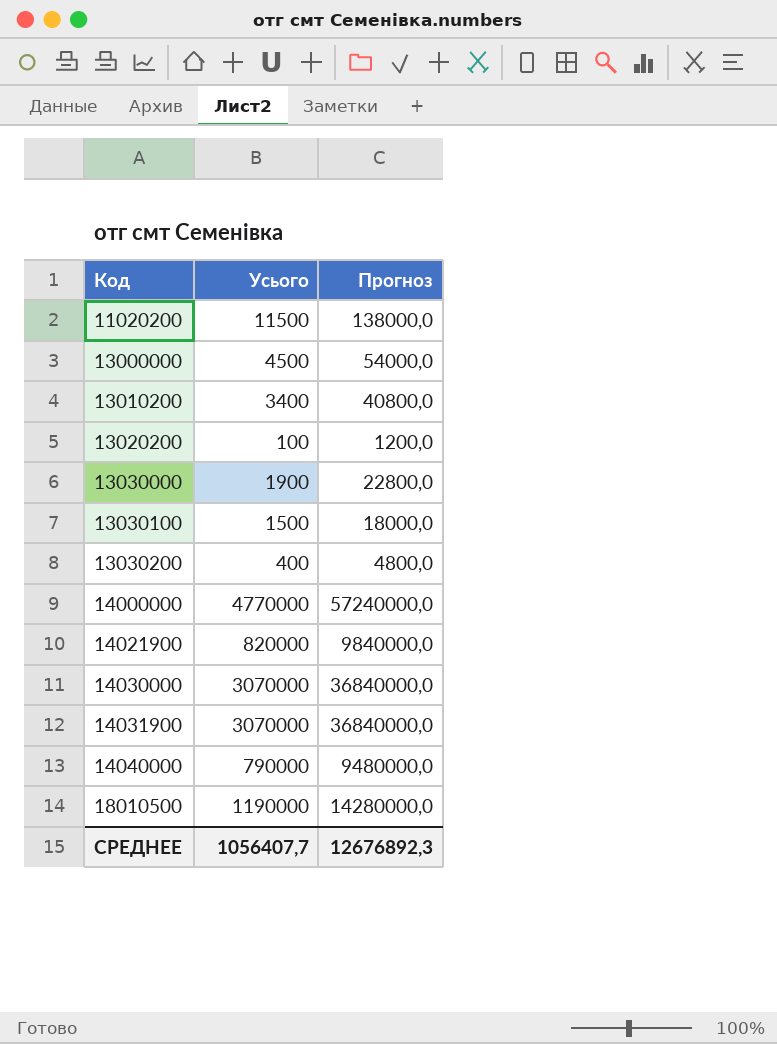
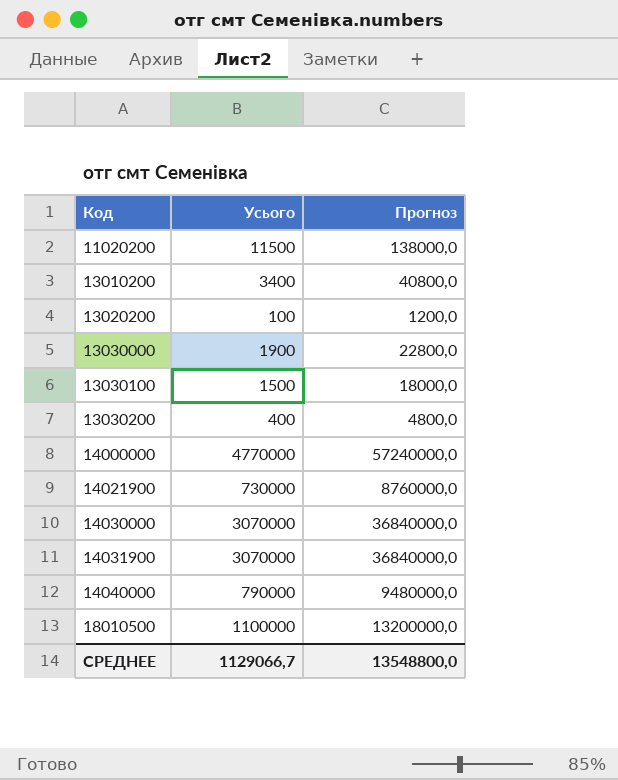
row 13000000: 4500 | 54000,0 -> none
14021900 | Усього: 820000 -> 730000
14021900 | Прогноз: 9840000,0 -> 8760000,0
18010500 | Усього: 1190000 -> 1100000
18010500 | Прогноз: 14280000,0 -> 13200000,0
СРЕДНЕЕ | Усього: 1056407,7 -> 1129066,7
СРЕДНЕЕ | Прогноз: 12676892,3 -> 13548800,0

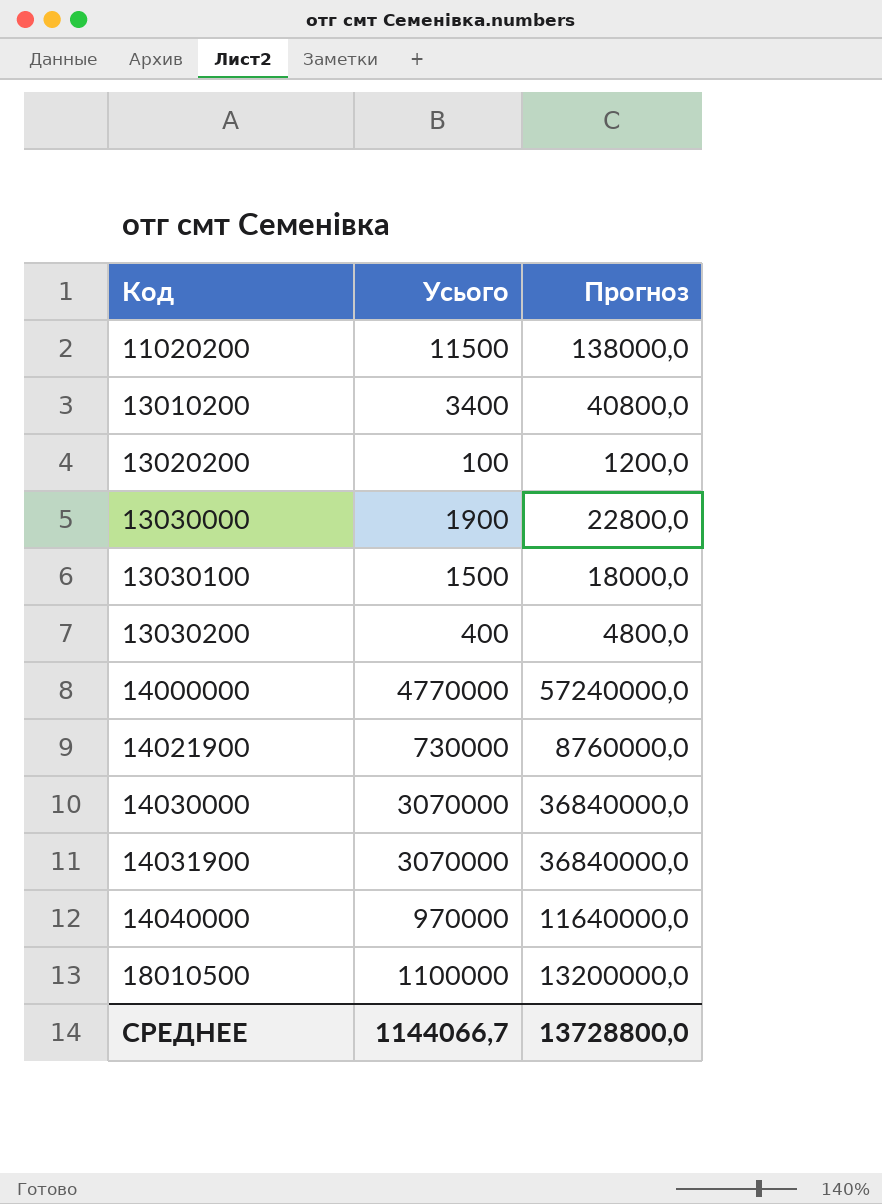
14040000 | Усього: 790000 -> 970000
14040000 | Прогноз: 9480000,0 -> 11640000,0
СРЕДНЕЕ | Усього: 1129066,7 -> 1144066,7
СРЕДНЕЕ | Прогноз: 13548800,0 -> 13728800,0

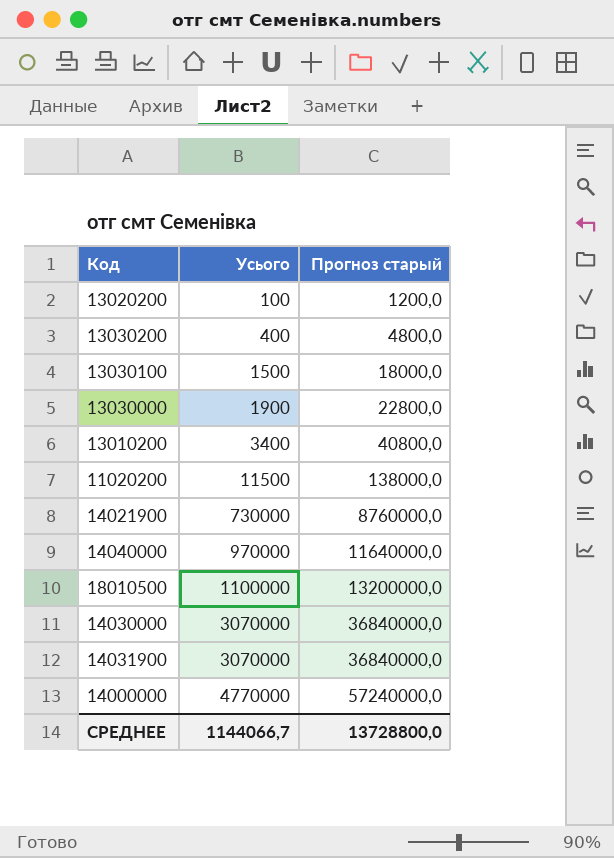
row order: Код ascending -> Усього ascending
column name: Прогноз -> Прогноз старый

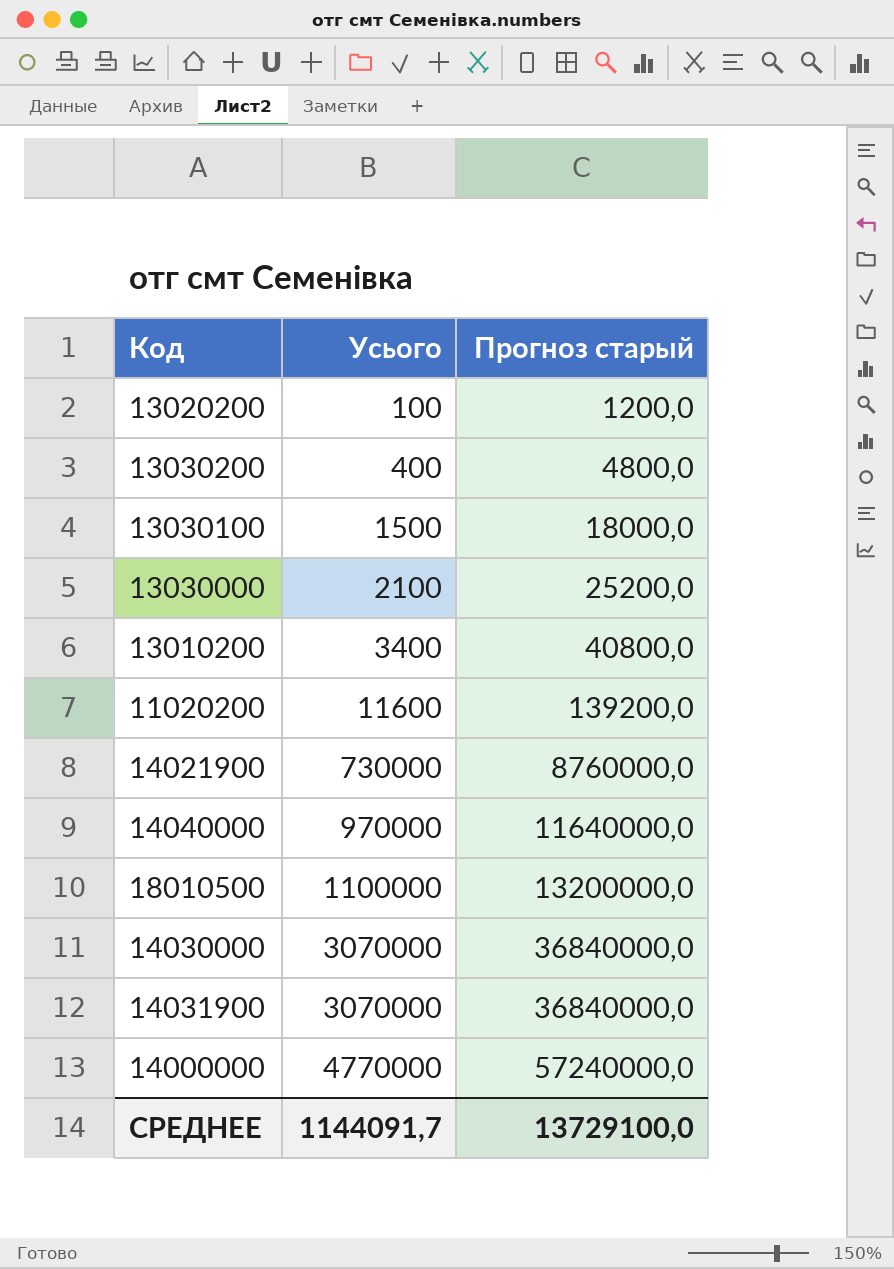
13030000 | Усього: 1900 -> 2100
13030000 | Прогноз старый: 22800,0 -> 25200,0
11020200 | Усього: 11500 -> 11600
11020200 | Прогноз старый: 138000,0 -> 139200,0
СРЕДНЕЕ | Усього: 1144066,7 -> 1144091,7
СРЕДНЕЕ | Прогноз старый: 13728800,0 -> 13729100,0

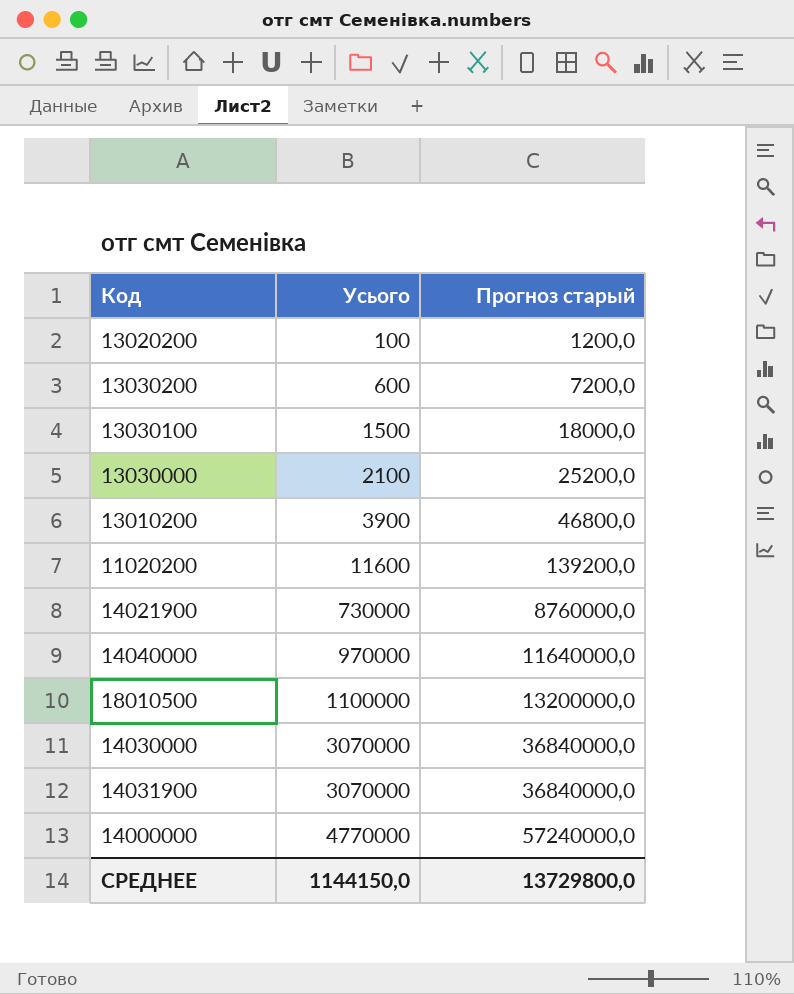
13030200 | Усього: 400 -> 600
13030200 | Прогноз старый: 4800,0 -> 7200,0
13010200 | Усього: 3400 -> 3900
13010200 | Прогноз старый: 40800,0 -> 46800,0
СРЕДНЕЕ | Усього: 1144091,7 -> 1144150,0
СРЕДНЕЕ | Прогноз старый: 13729100,0 -> 13729800,0

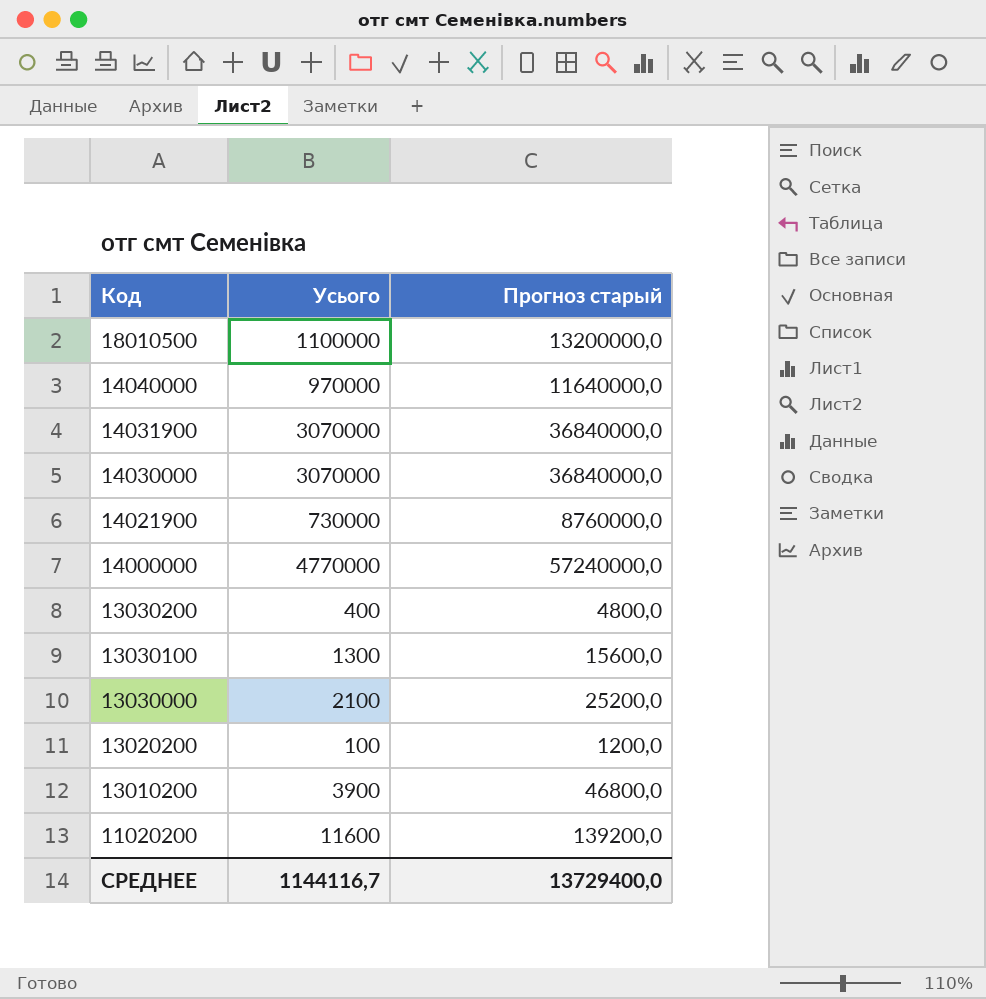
row order: Усього ascending -> Код descending
13030200 | Усього: 600 -> 400
13030200 | Прогноз старый: 7200,0 -> 4800,0
13030100 | Усього: 1500 -> 1300
13030100 | Прогноз старый: 18000,0 -> 15600,0
СРЕДНЕЕ | Усього: 1144150,0 -> 1144116,7
СРЕДНЕЕ | Прогноз старый: 13729800,0 -> 13729400,0

